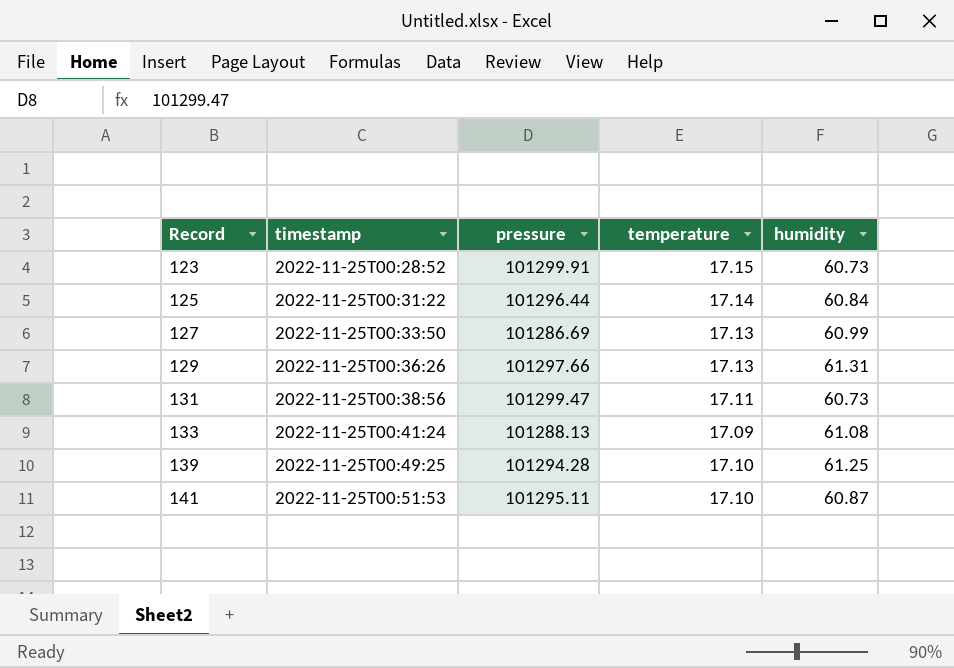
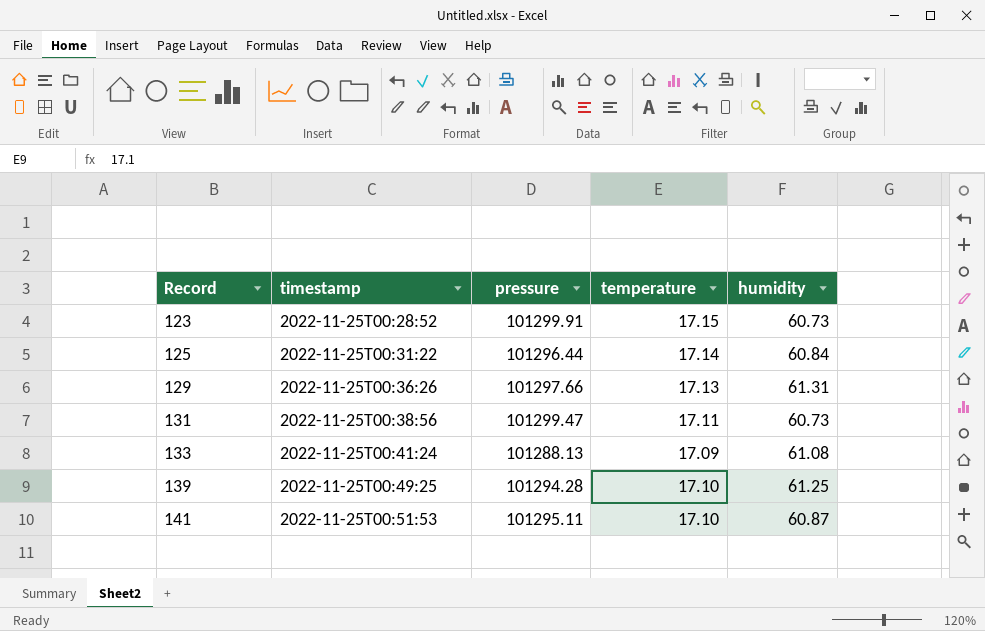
row 127: 2022-11-25T00:33:50 | 101286.69 | 17.13 | 60.99 -> none

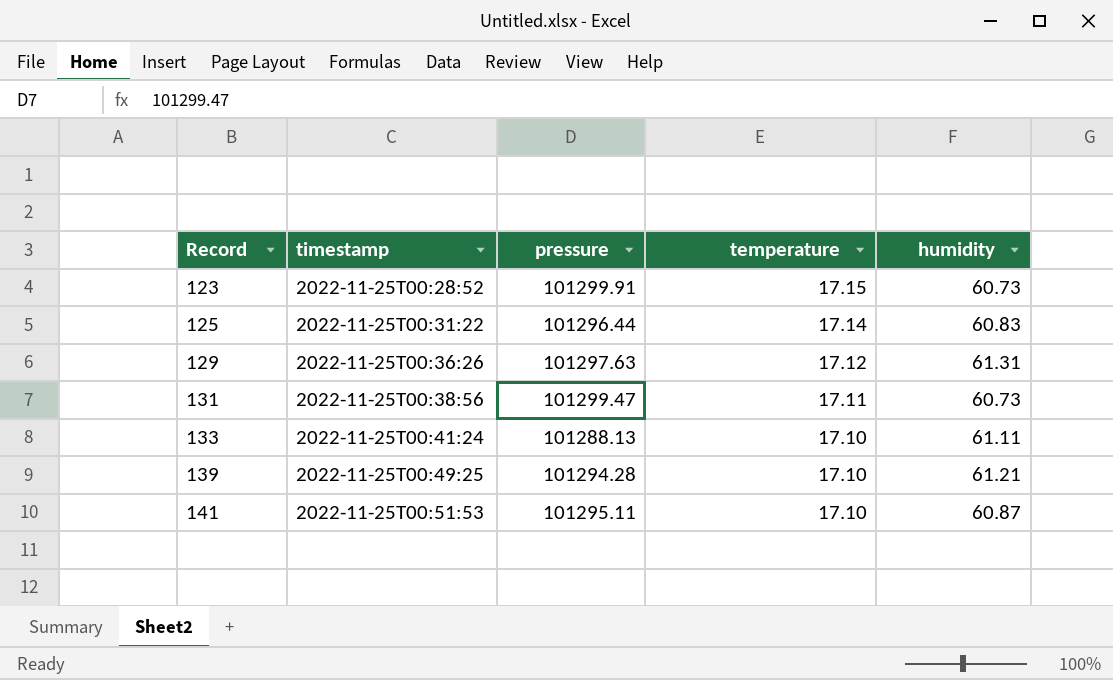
125 | humidity: 60.84 -> 60.83
129 | pressure: 101297.66 -> 101297.63
129 | temperature: 17.13 -> 17.12
133 | temperature: 17.09 -> 17.10
133 | humidity: 61.08 -> 61.11
139 | humidity: 61.25 -> 61.21

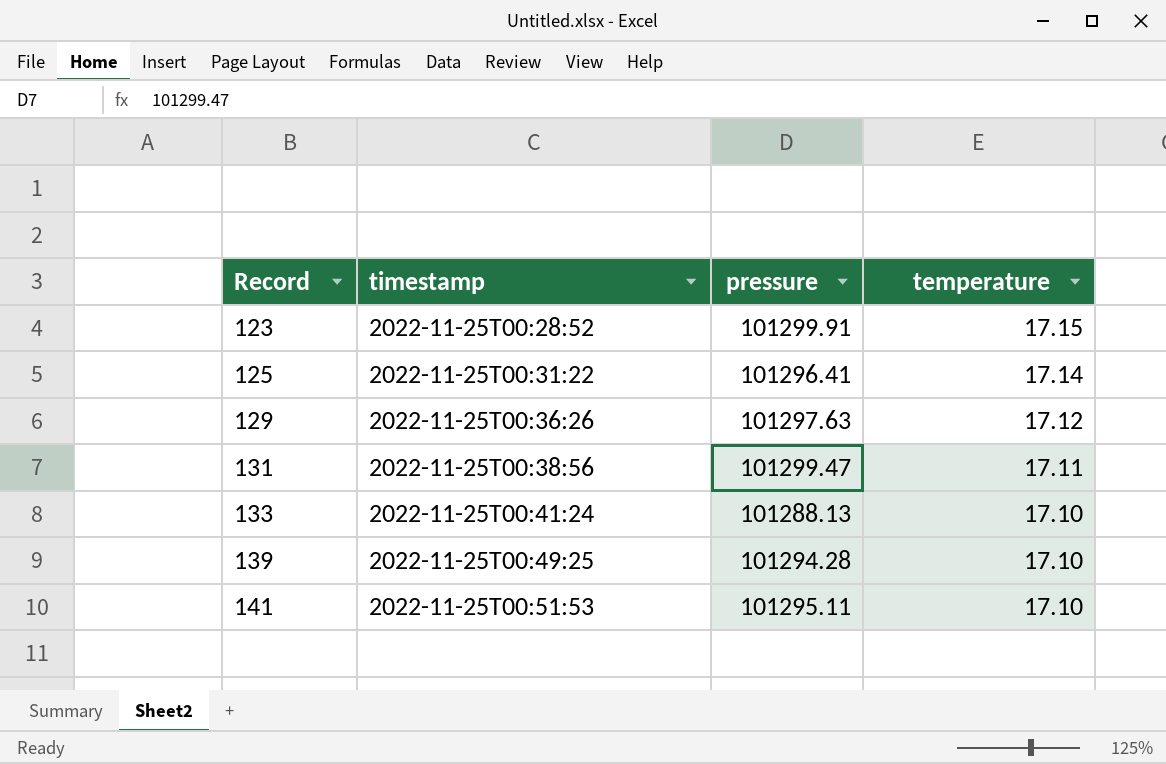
column humidity | position: 5 -> none
125 | pressure: 101296.44 -> 101296.41

